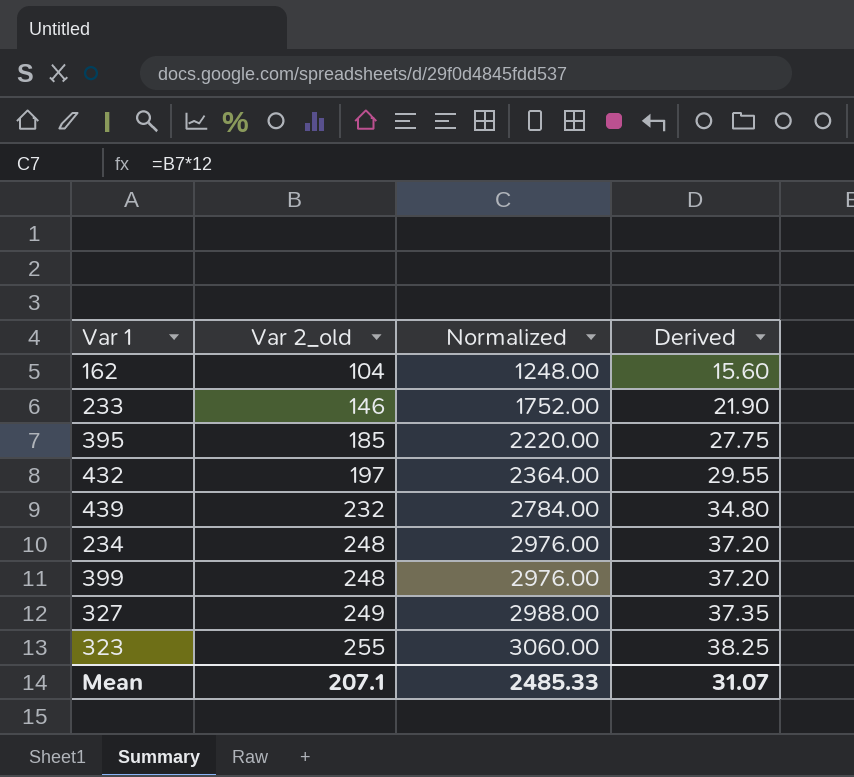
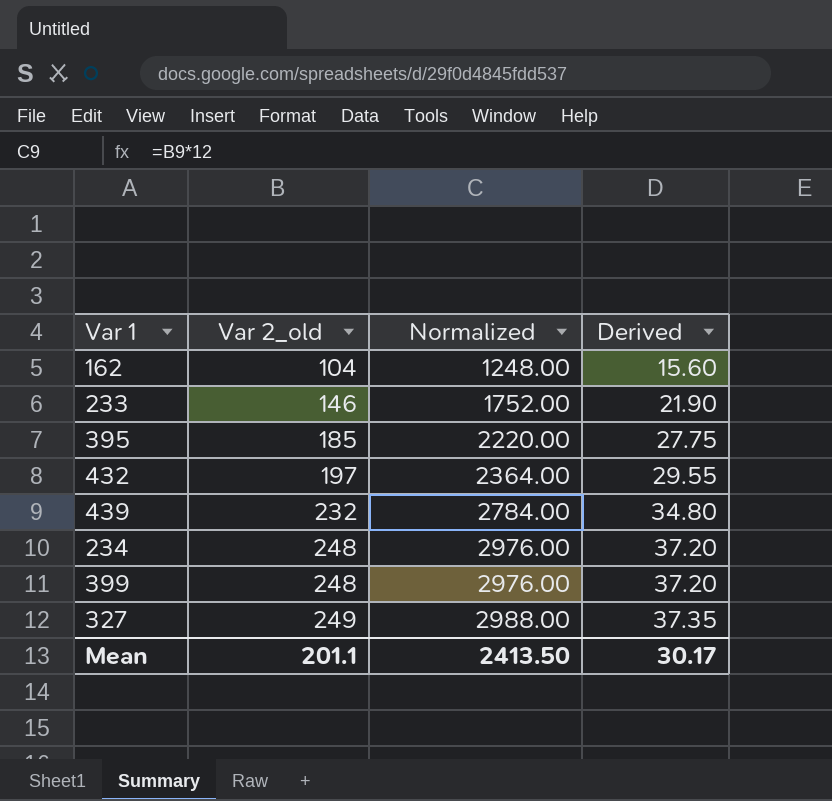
row 323: 255 | 3060.00 | 38.25 -> none
Mean | Var 2_old: 207.1 -> 201.1
Mean | Normalized: 2485.33 -> 2413.50
Mean | Derived: 31.07 -> 30.17

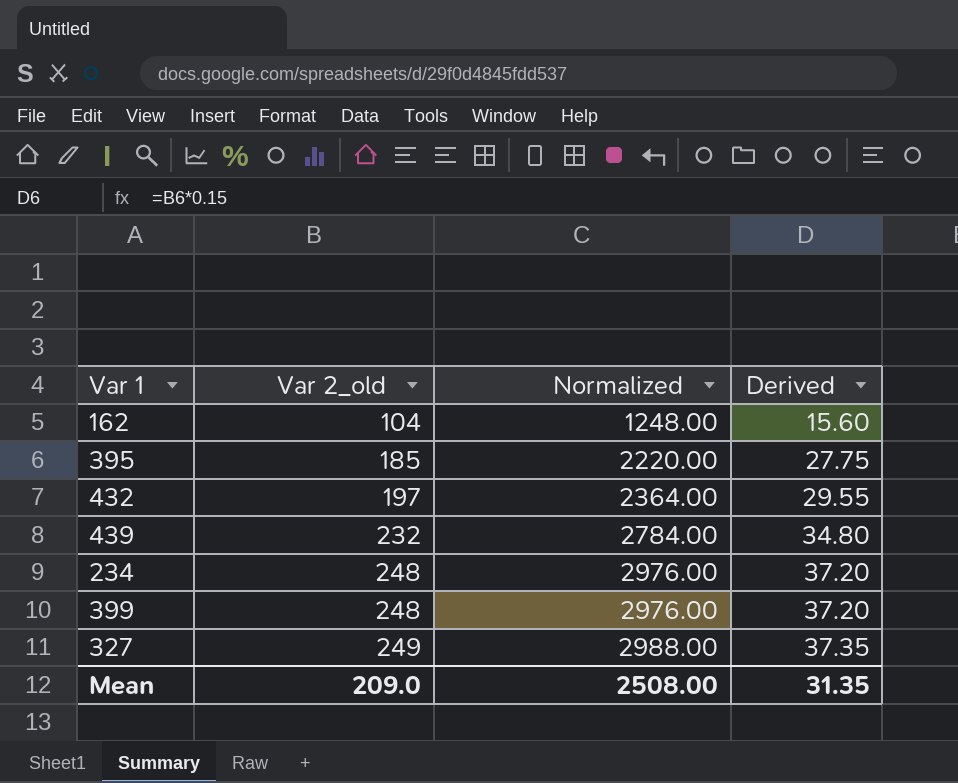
row 233: 146 | 1752.00 | 21.90 -> none
Mean | Var 2_old: 201.1 -> 209.0
Mean | Normalized: 2413.50 -> 2508.00
Mean | Derived: 30.17 -> 31.35

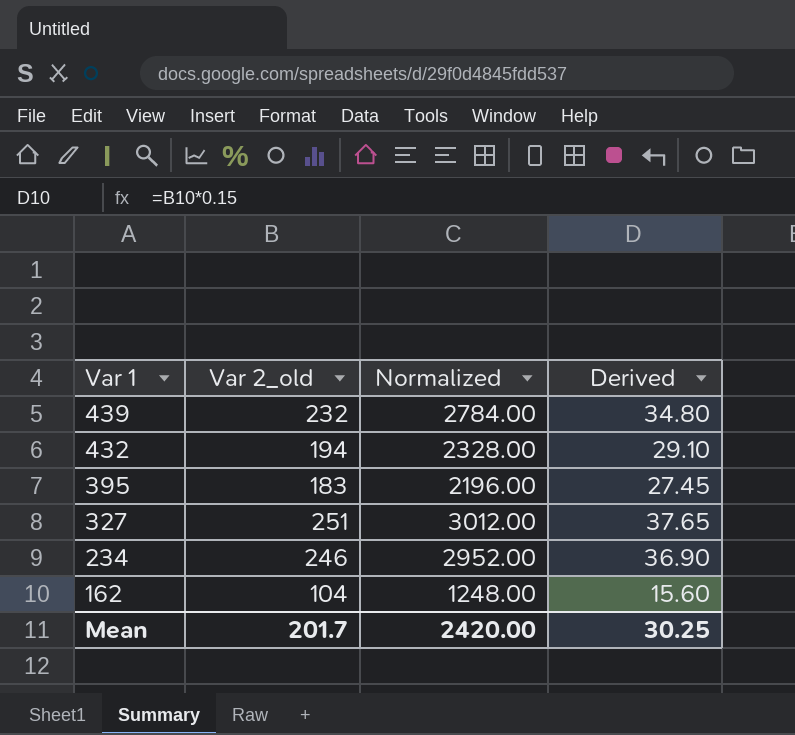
row order: Var 2_old ascending -> Var 1 descending
row 399: 248 | 2976.00 | 37.20 -> none
432 | Var 2_old: 197 -> 194
432 | Normalized: 2364.00 -> 2328.00
432 | Derived: 29.55 -> 29.10
395 | Var 2_old: 185 -> 183
395 | Normalized: 2220.00 -> 2196.00
395 | Derived: 27.75 -> 27.45
327 | Var 2_old: 249 -> 251
327 | Normalized: 2988.00 -> 3012.00
327 | Derived: 37.35 -> 37.65
234 | Var 2_old: 248 -> 246
234 | Normalized: 2976.00 -> 2952.00
234 | Derived: 37.20 -> 36.90
Mean | Var 2_old: 209.0 -> 201.7
Mean | Normalized: 2508.00 -> 2420.00
Mean | Derived: 31.35 -> 30.25

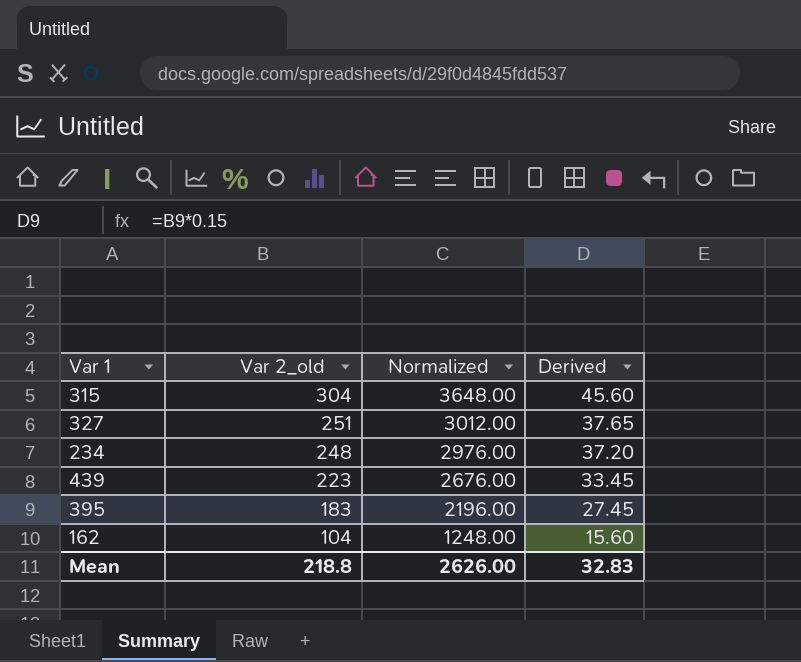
row order: Var 1 descending -> Var 2_old descending
row 432: 194 | 2328.00 | 29.10 -> none
row 315: none -> 304 | 3648.00 | 45.60
234 | Var 2_old: 246 -> 248
234 | Normalized: 2952.00 -> 2976.00
234 | Derived: 36.90 -> 37.20
439 | Var 2_old: 232 -> 223
439 | Normalized: 2784.00 -> 2676.00
439 | Derived: 34.80 -> 33.45
Mean | Var 2_old: 201.7 -> 218.8
Mean | Normalized: 2420.00 -> 2626.00
Mean | Derived: 30.25 -> 32.83

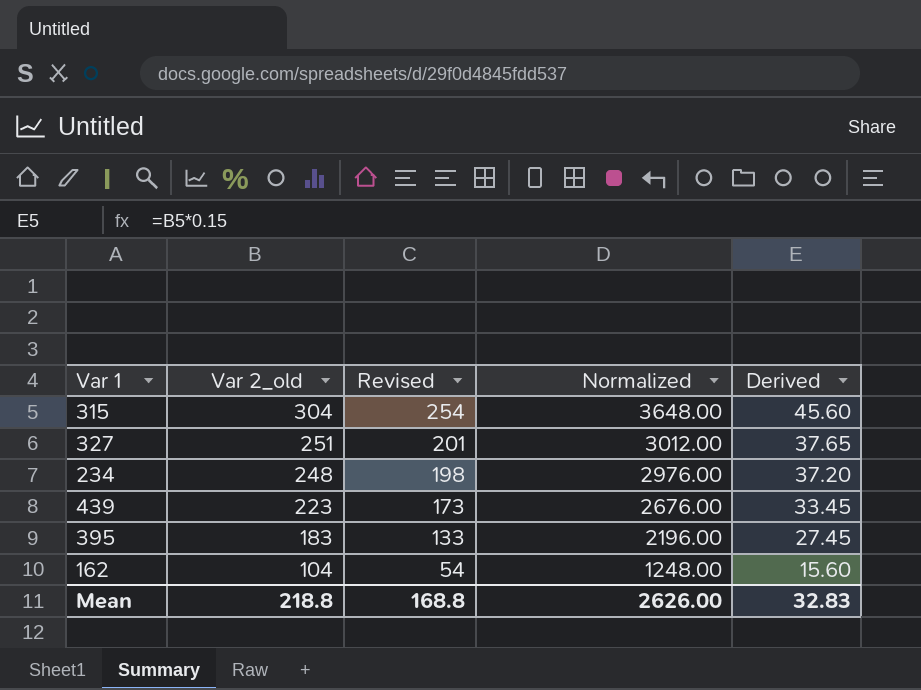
column Revised | formula: none -> [Var 2_old] - 50

